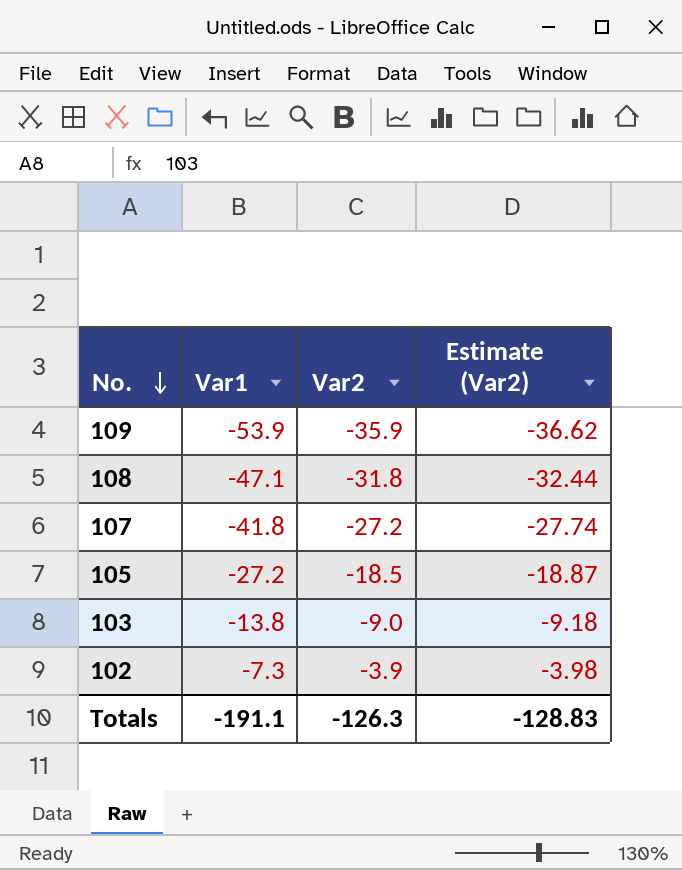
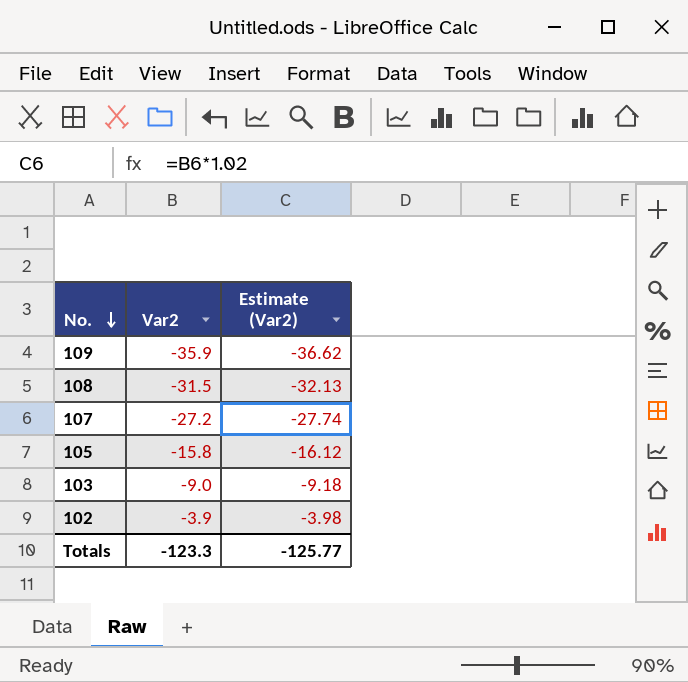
column Var1 | position: 2 -> none
108 | Var2: -31.8 -> -31.5
108 | Estimate (Var2): -32.44 -> -32.13
105 | Var2: -18.5 -> -15.8
105 | Estimate (Var2): -18.87 -> -16.12
Totals | Var2: -126.3 -> -123.3
Totals | Estimate (Var2): -128.83 -> -125.77

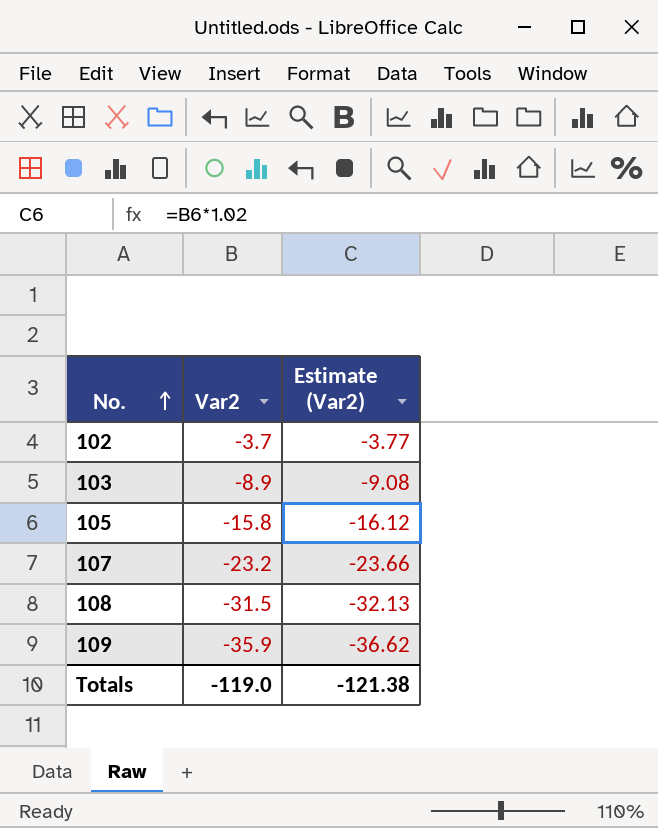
row order: No. descending -> No. ascending
102 | Var2: -3.9 -> -3.7
102 | Estimate (Var2): -3.98 -> -3.77
103 | Var2: -9.0 -> -8.9
103 | Estimate (Var2): -9.18 -> -9.08
107 | Var2: -27.2 -> -23.2
107 | Estimate (Var2): -27.74 -> -23.66
Totals | Var2: -123.3 -> -119.0
Totals | Estimate (Var2): -125.77 -> -121.38

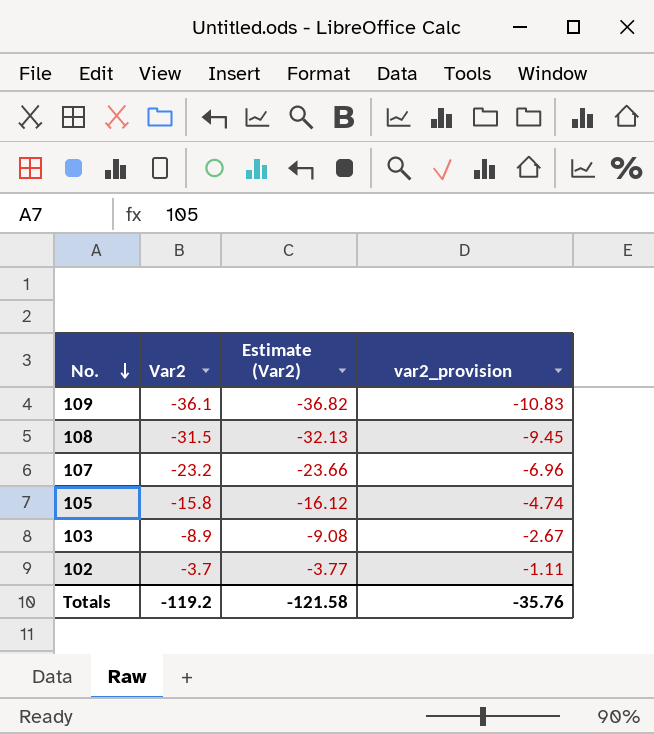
row order: No. ascending -> No. descending
column var2_provision | formula: none -> [Var2] * 0.3
109 | Var2: -35.9 -> -36.1
109 | Estimate (Var2): -36.62 -> -36.82
Totals | Var2: -119.0 -> -119.2
Totals | Estimate (Var2): -121.38 -> -121.58

